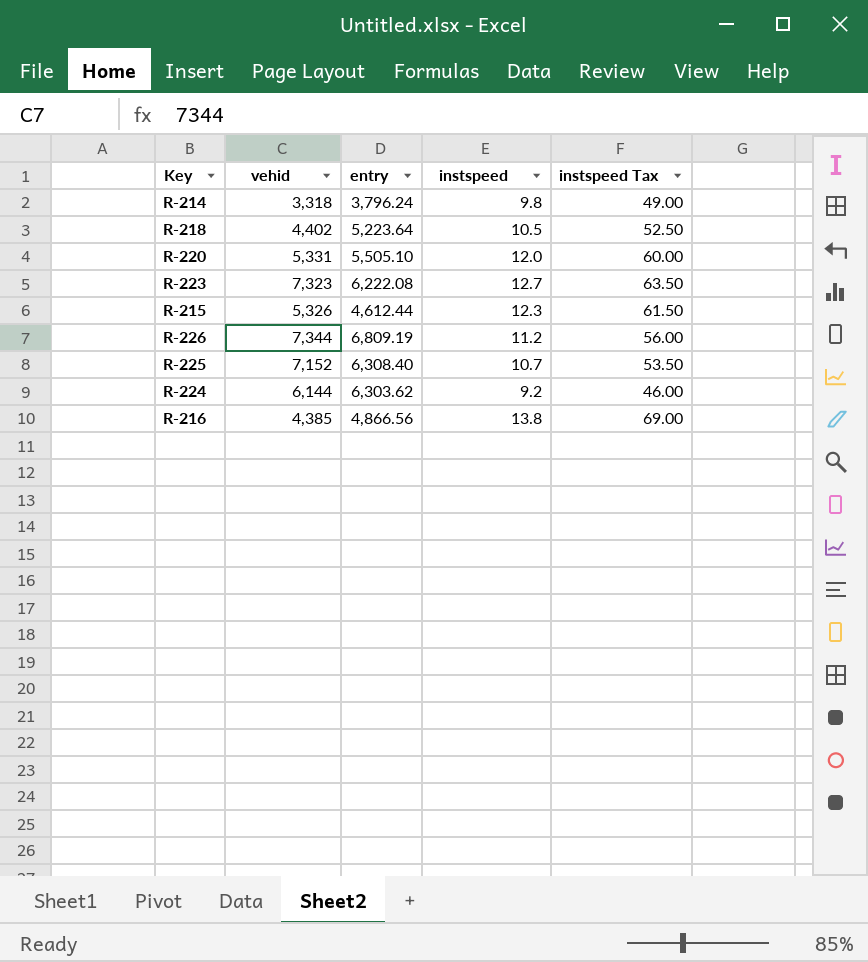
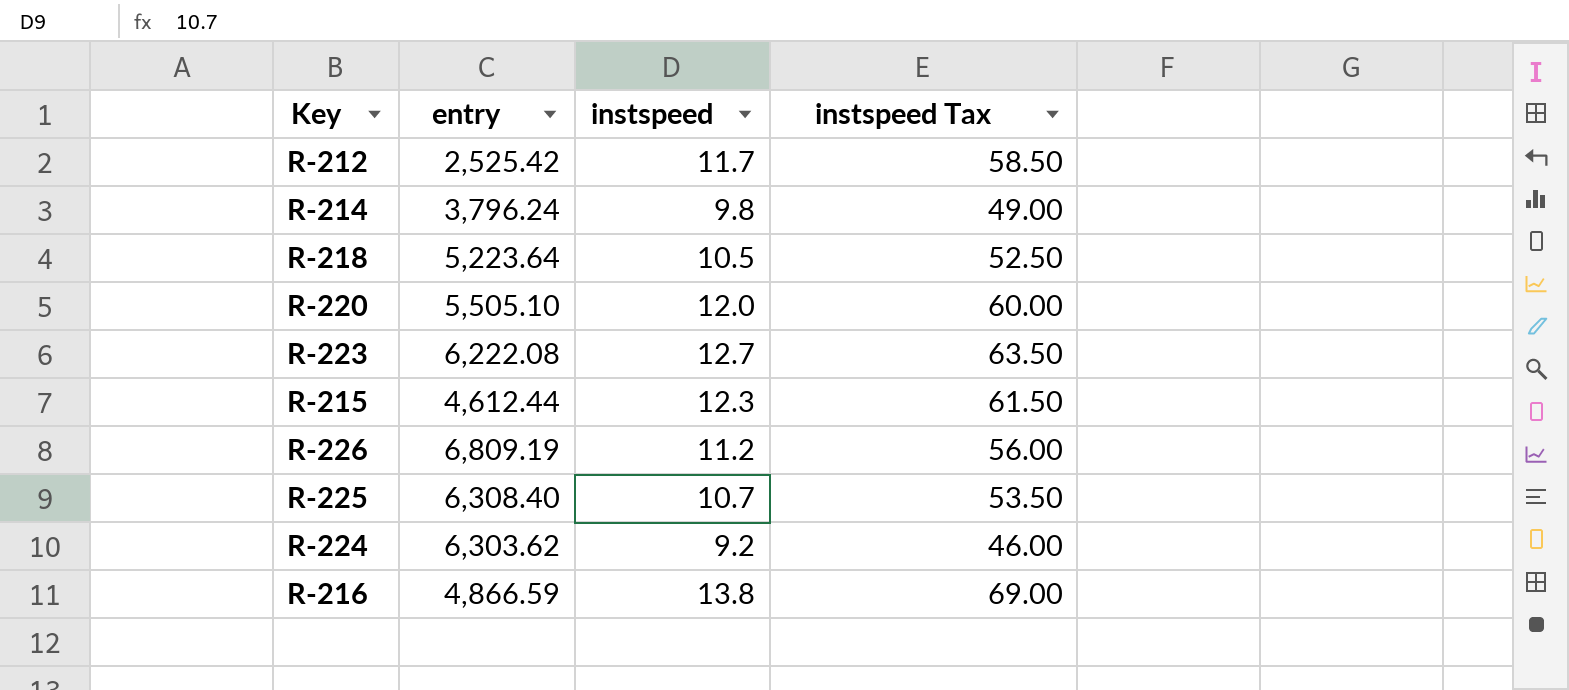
column vehid | position: 2 -> none
row R-212: none -> 2,525.42 | 11.7 | 58.50
R-216 | entry: 4,866.56 -> 4,866.59

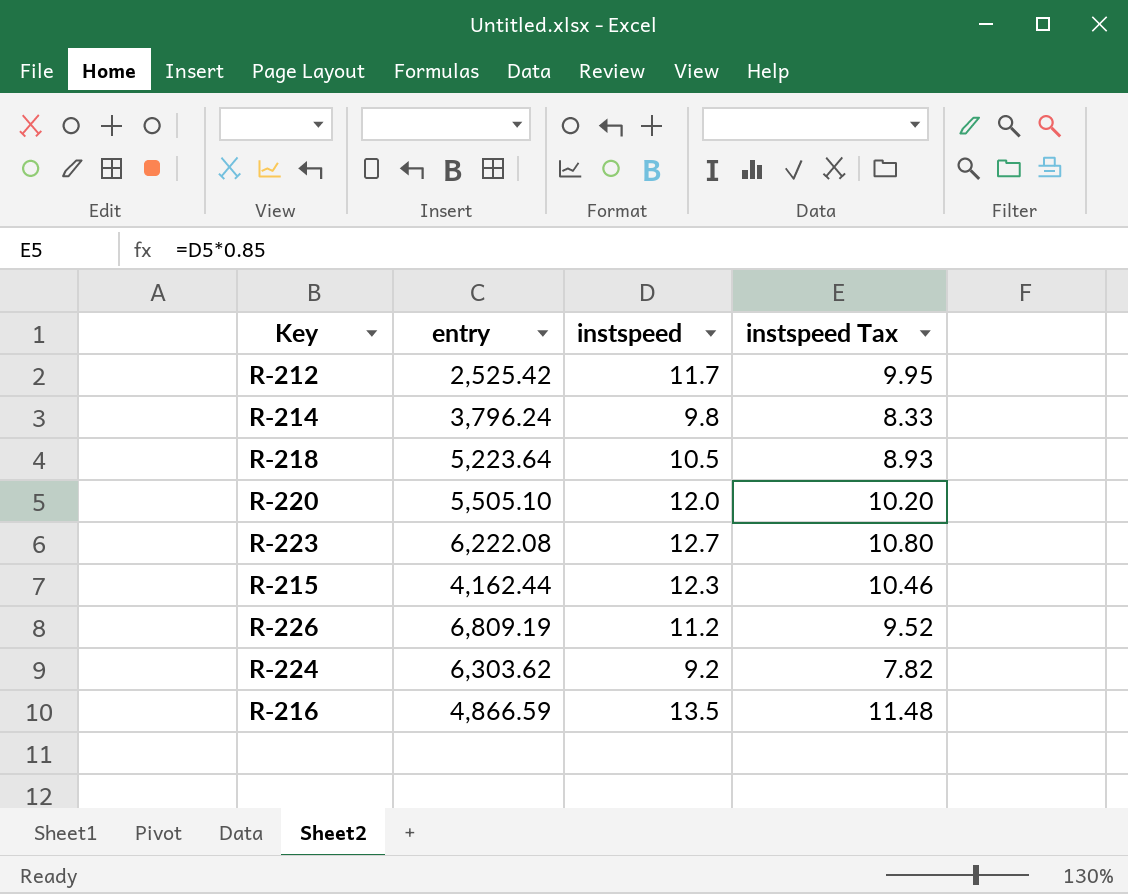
column instspeed Tax | formula: [instspeed] * 5 -> [instspeed] * 0.85
row R-225: 6,308.40 | 10.7 | 53.50 -> none
R-215 | entry: 4,612.44 -> 4,162.44
R-216 | instspeed: 13.8 -> 13.5

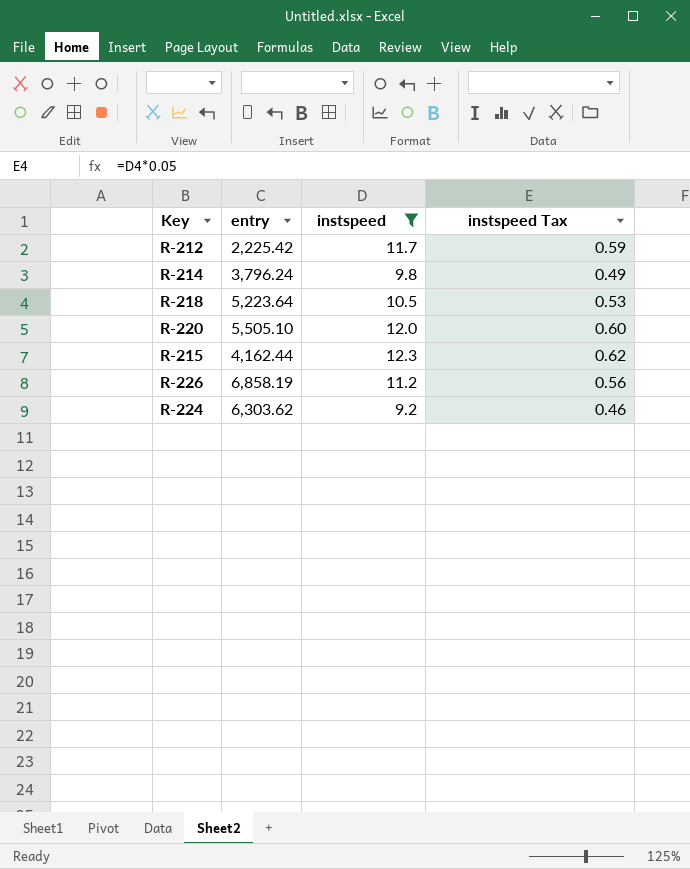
filter: none -> instspeed <= 12.3
column instspeed Tax | formula: [instspeed] * 0.85 -> [instspeed] * 0.05
R-212 | entry: 2,525.42 -> 2,225.42
R-226 | entry: 6,809.19 -> 6,858.19

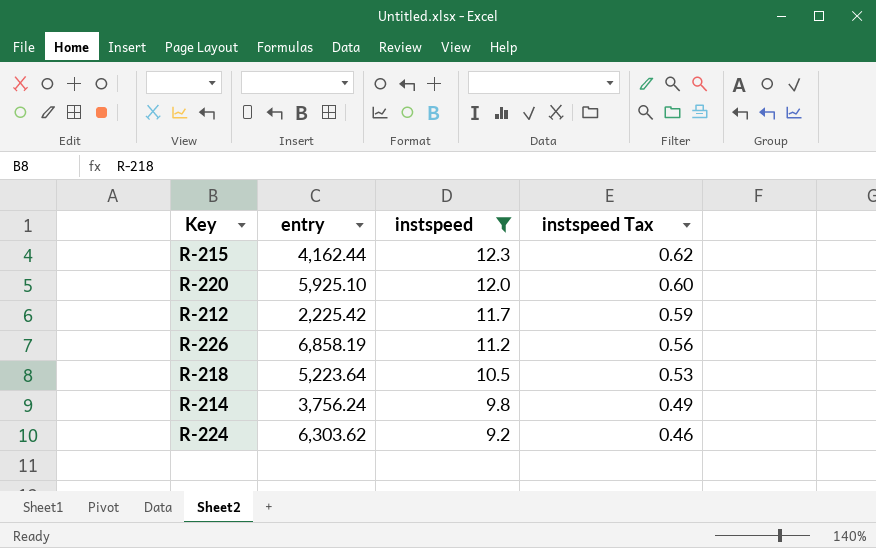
row order: none -> instspeed descending
R-220 | entry: 5,505.10 -> 5,925.10
R-214 | entry: 3,796.24 -> 3,756.24

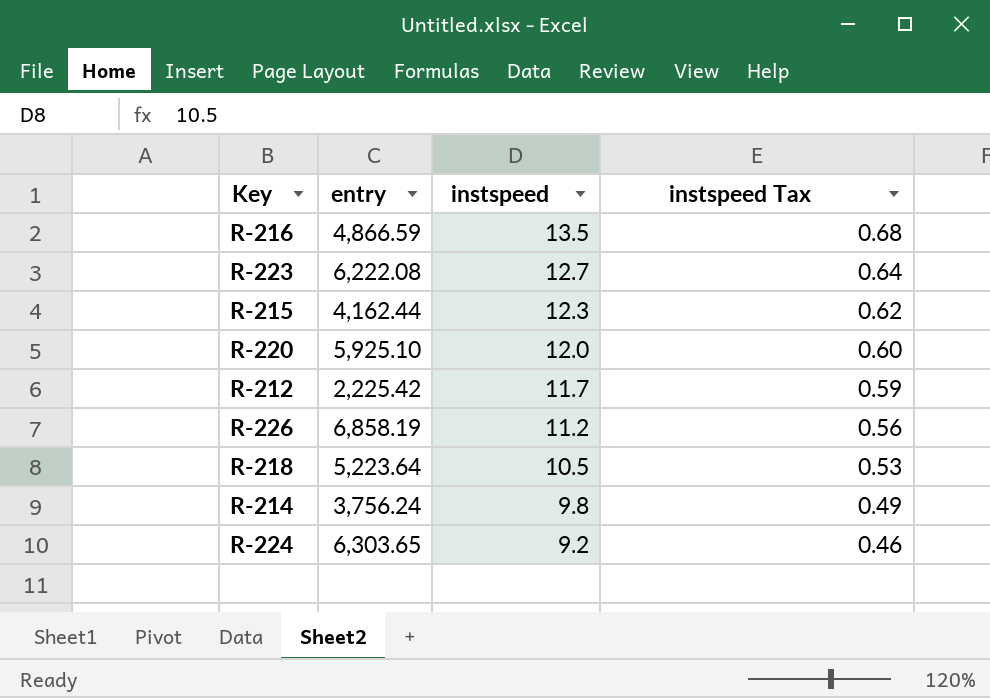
filter: instspeed <= 12.3 -> none
R-224 | entry: 6,303.62 -> 6,303.65

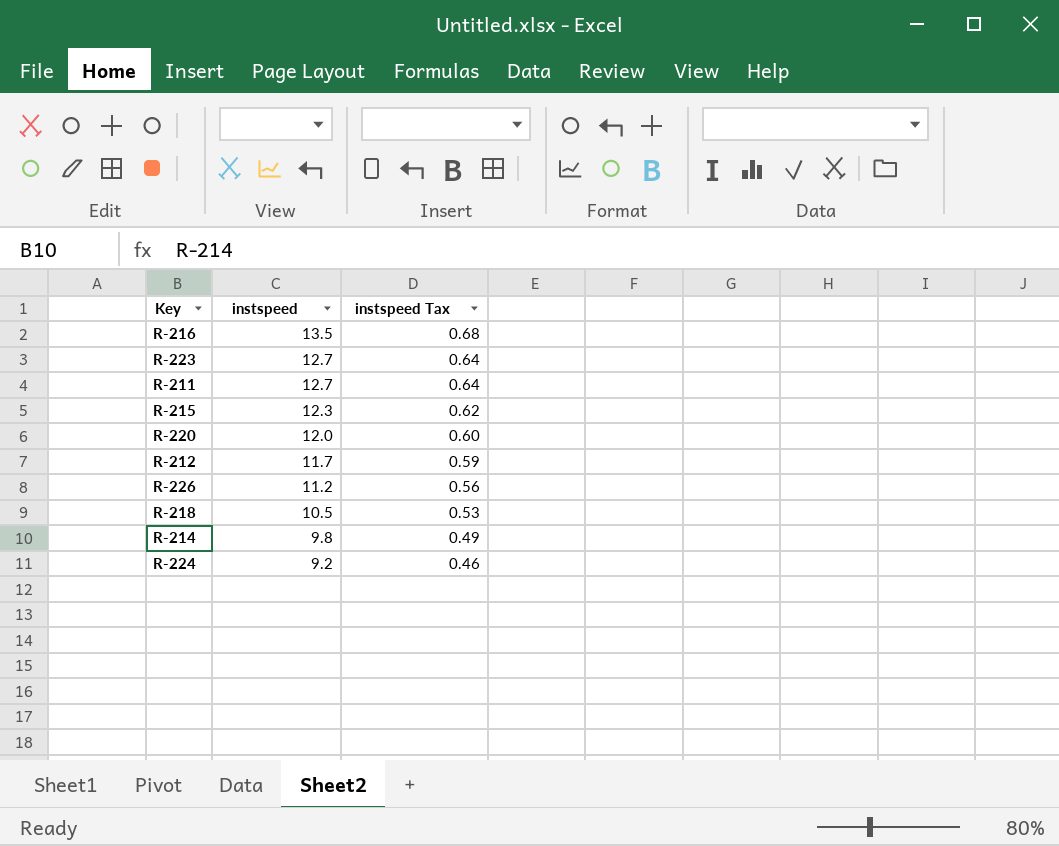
column entry | position: 2 -> none
row R-211: none -> 12.7 | 0.64

